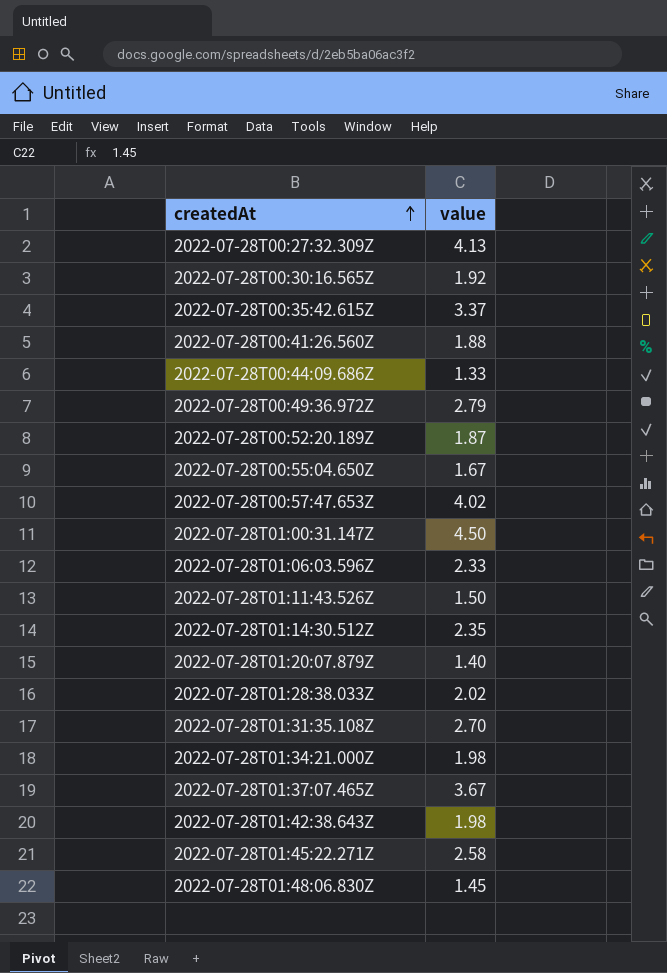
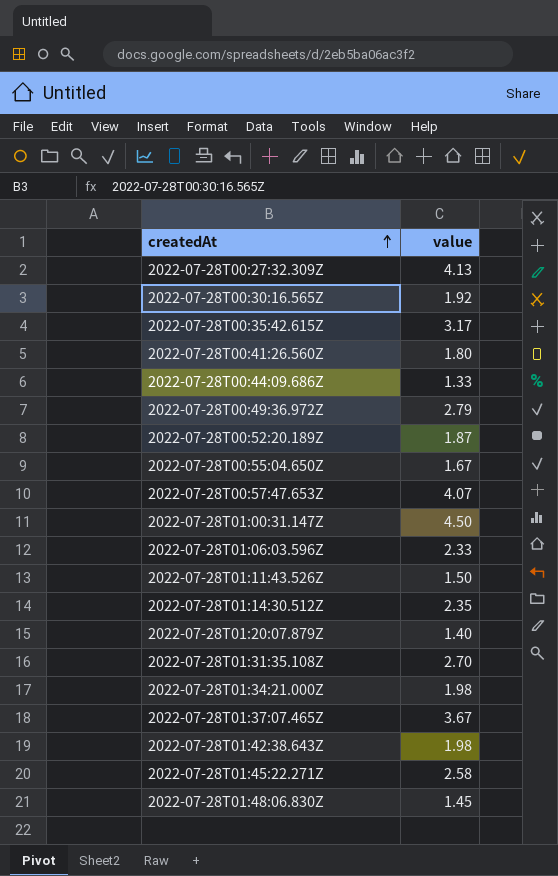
row 2022-07-28T01:28:38.033Z: 2.02 -> none
2022-07-28T00:35:42.615Z | value: 3.37 -> 3.17
2022-07-28T00:41:26.560Z | value: 1.88 -> 1.80
2022-07-28T00:57:47.653Z | value: 4.02 -> 4.07

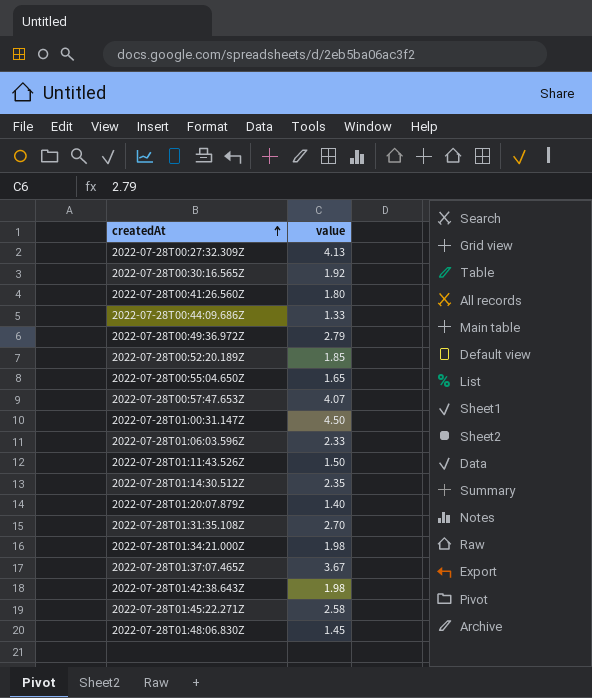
row 2022-07-28T00:35:42.615Z: 3.17 -> none
2022-07-28T00:52:20.189Z | value: 1.87 -> 1.85
2022-07-28T00:55:04.650Z | value: 1.67 -> 1.65

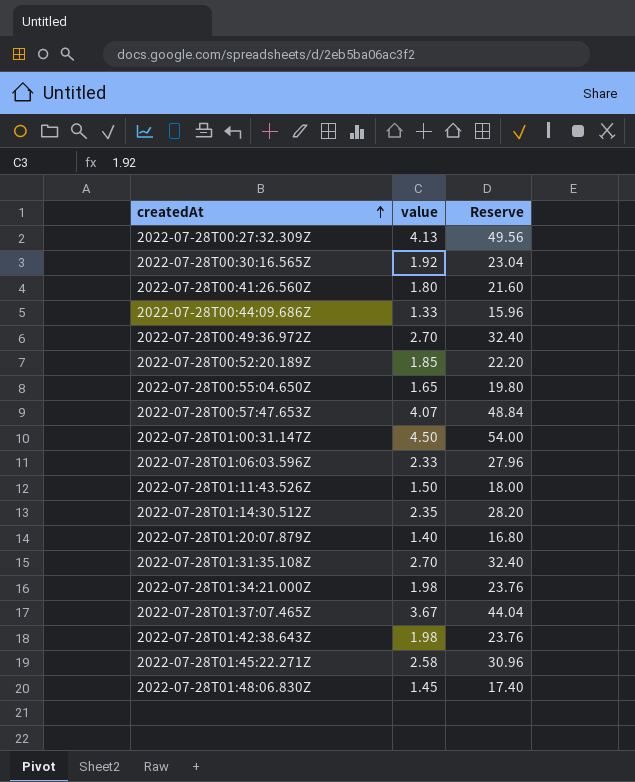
column Reserve | formula: none -> [value] * 12
2022-07-28T00:49:36.972Z | value: 2.79 -> 2.70

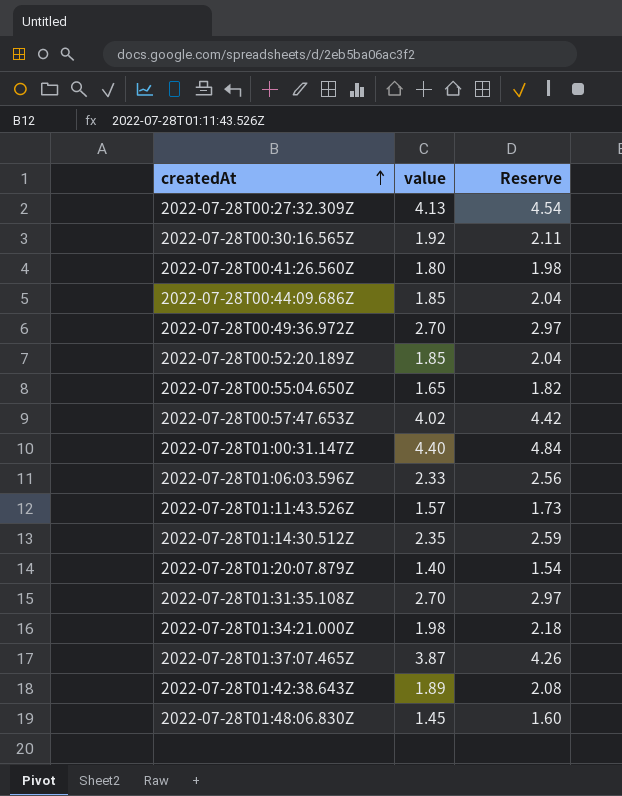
column Reserve | formula: [value] * 12 -> [value] * 1.1
row 2022-07-28T01:45:22.271Z: 2.58 | 30.96 -> none
2022-07-28T00:44:09.686Z | value: 1.33 -> 1.85
2022-07-28T00:57:47.653Z | value: 4.07 -> 4.02
2022-07-28T01:00:31.147Z | value: 4.50 -> 4.40
2022-07-28T01:11:43.526Z | value: 1.50 -> 1.57
2022-07-28T01:37:07.465Z | value: 3.67 -> 3.87
2022-07-28T01:42:38.643Z | value: 1.98 -> 1.89

